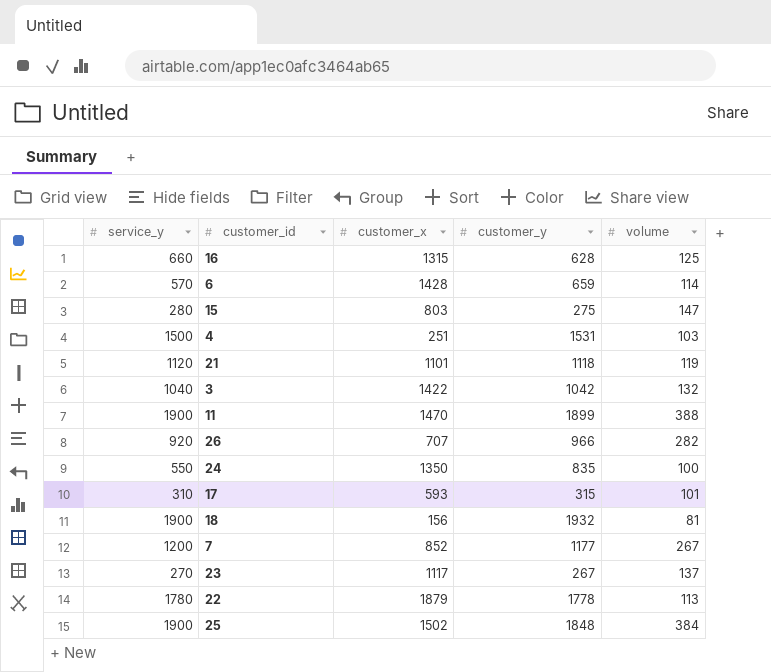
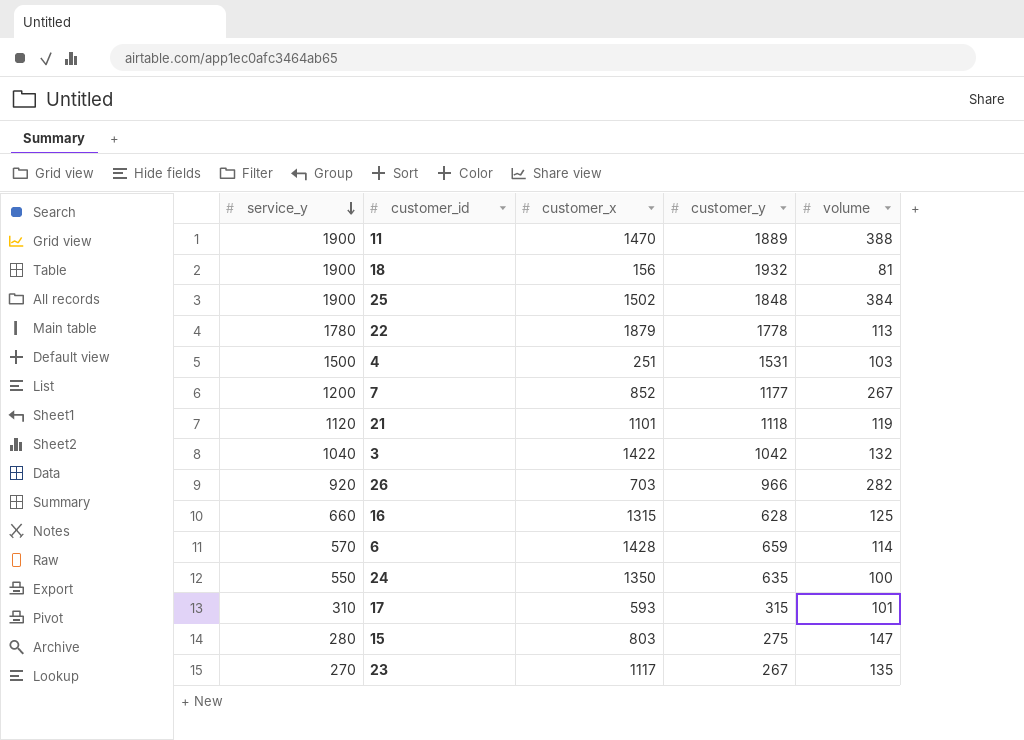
row order: none -> service_y descending
11 | customer_y: 1899 -> 1889
26 | customer_x: 707 -> 703
24 | customer_y: 835 -> 635
23 | volume: 137 -> 135

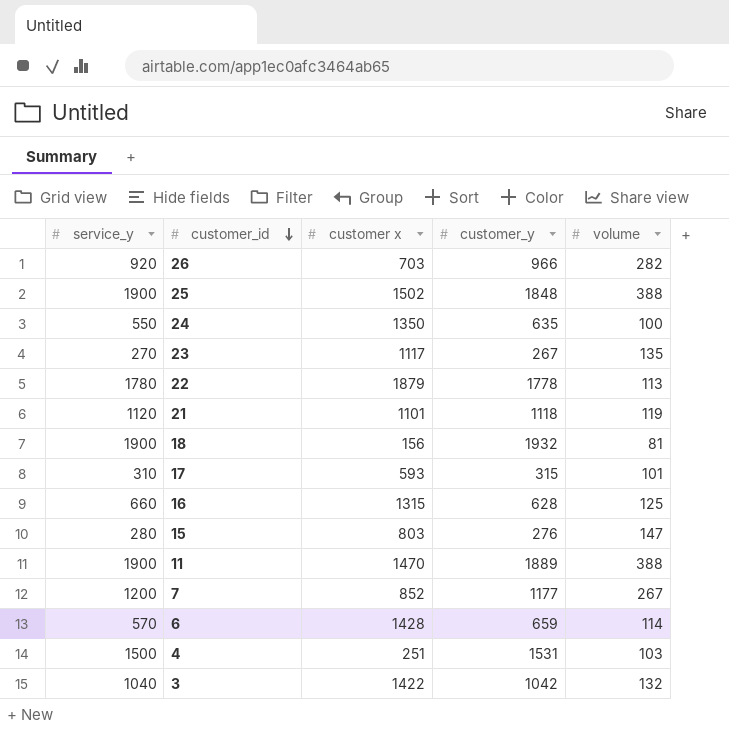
row order: service_y descending -> customer_id descending
column name: customer_x -> customer x
25 | volume: 384 -> 388
15 | customer_y: 275 -> 276

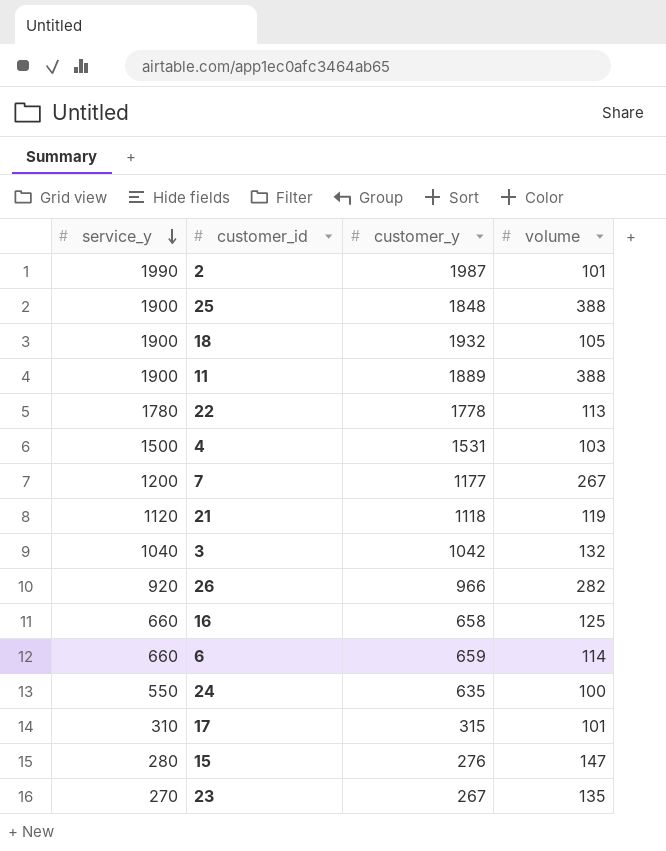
row order: customer_id descending -> service_y descending
column customer x | position: 3 -> none
row 2: none -> 1990 | 1987 | 101
18 | volume: 81 -> 105
16 | customer_y: 628 -> 658
6 | service_y: 570 -> 660

